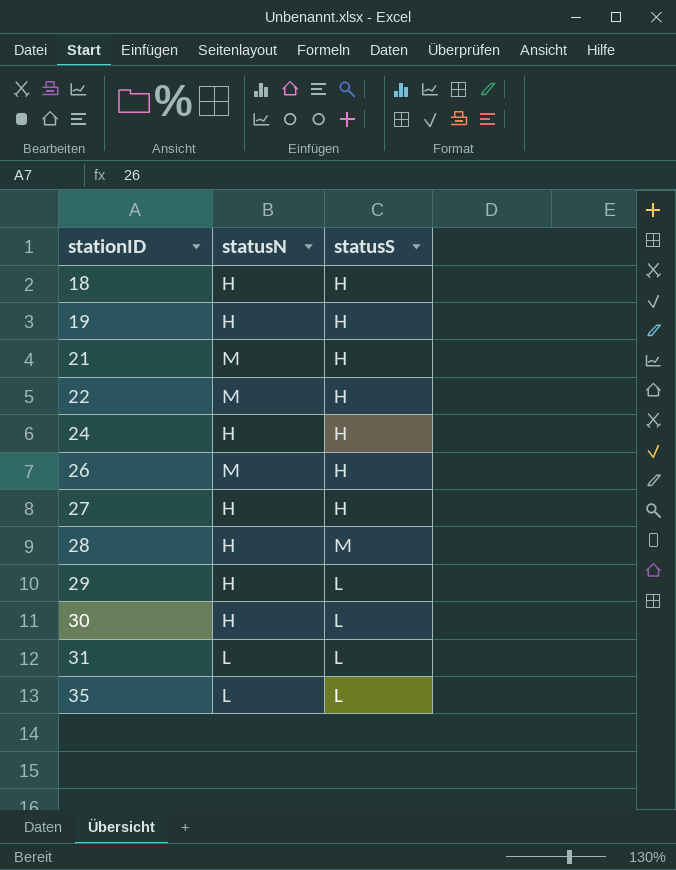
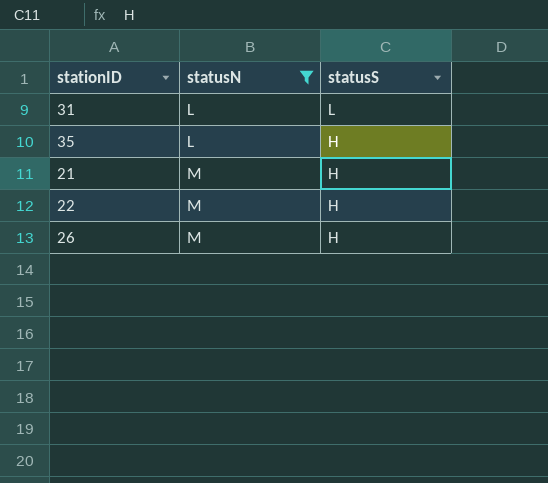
filter: none -> statusN != H
row order: stationID ascending -> statusN ascending
35 | statusS: L -> H

